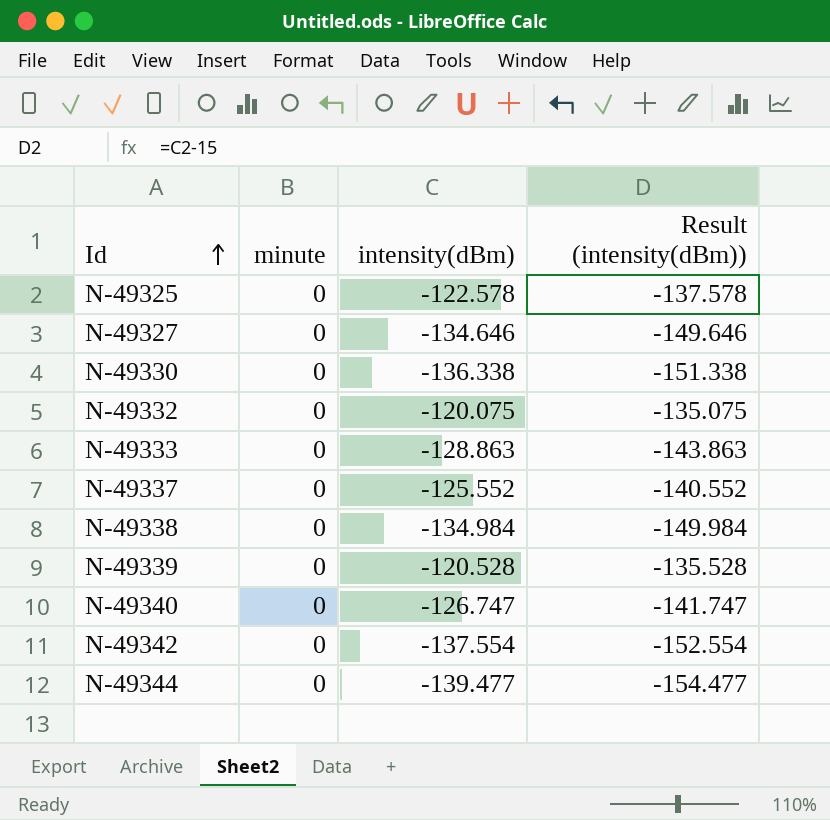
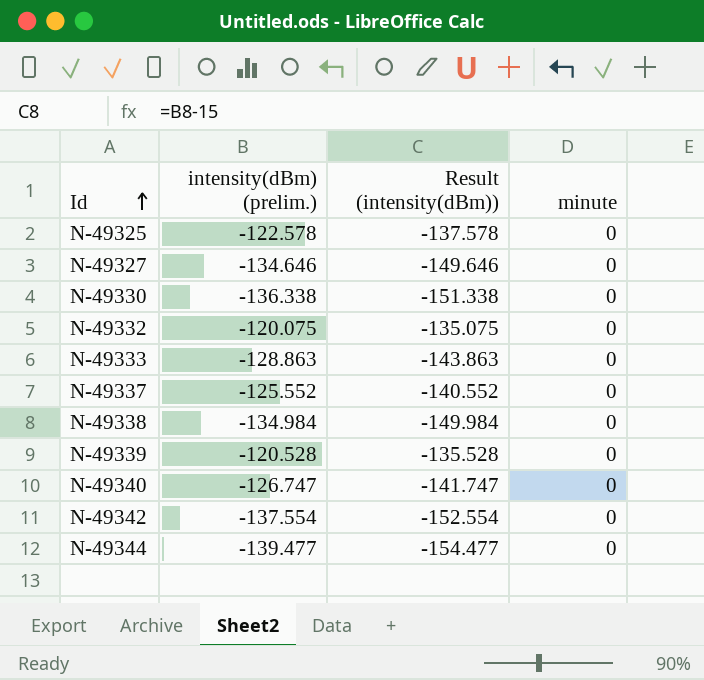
column name: intensity(dBm) -> intensity(dBm) (prelim.)
column minute | position: 2 -> 4

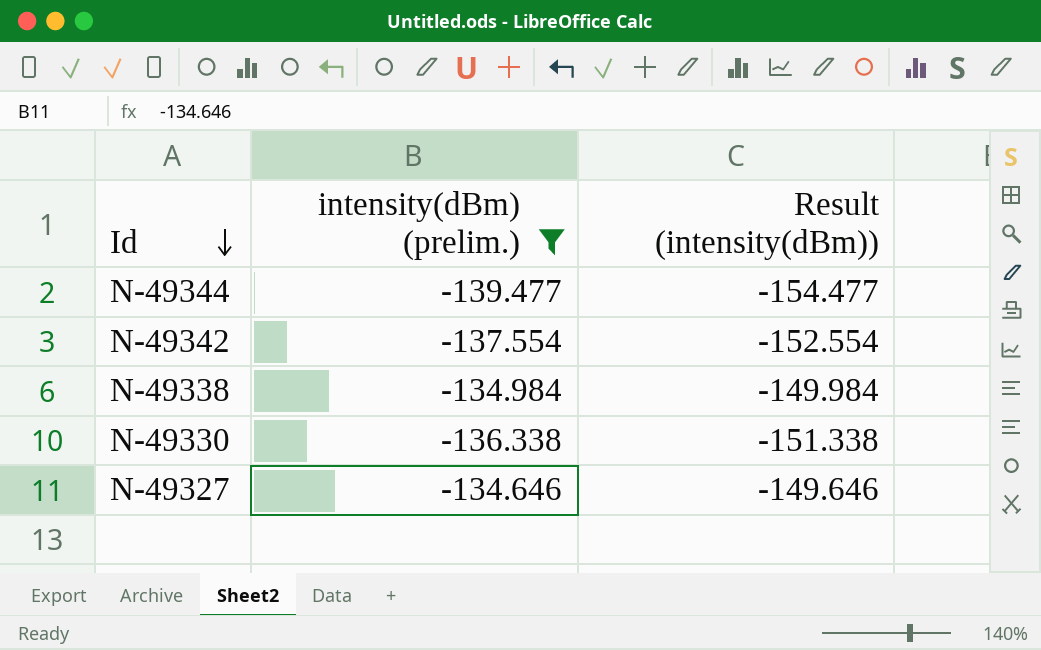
filter: none -> intensity(dBm) (prelim.) <= -134.646
row order: Id ascending -> Id descending
column minute | position: 4 -> none

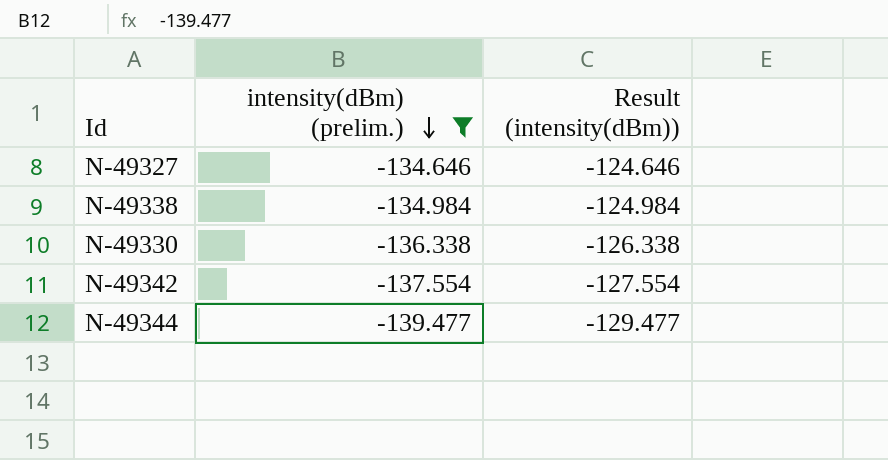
row order: Id descending -> intensity(dBm) (prelim.) descending
column Result (intensity(dBm)) | formula: [intensity(dBm) (prelim.)] - 15 -> [intensity(dBm) (prelim.)] + 10

